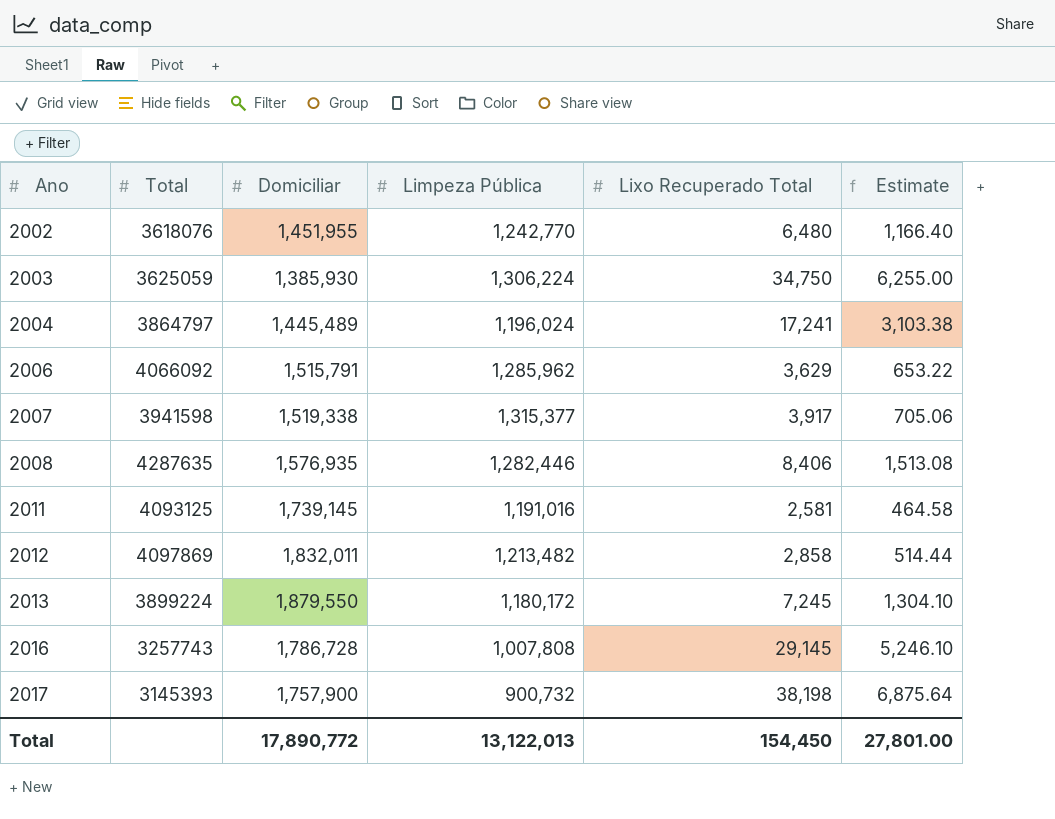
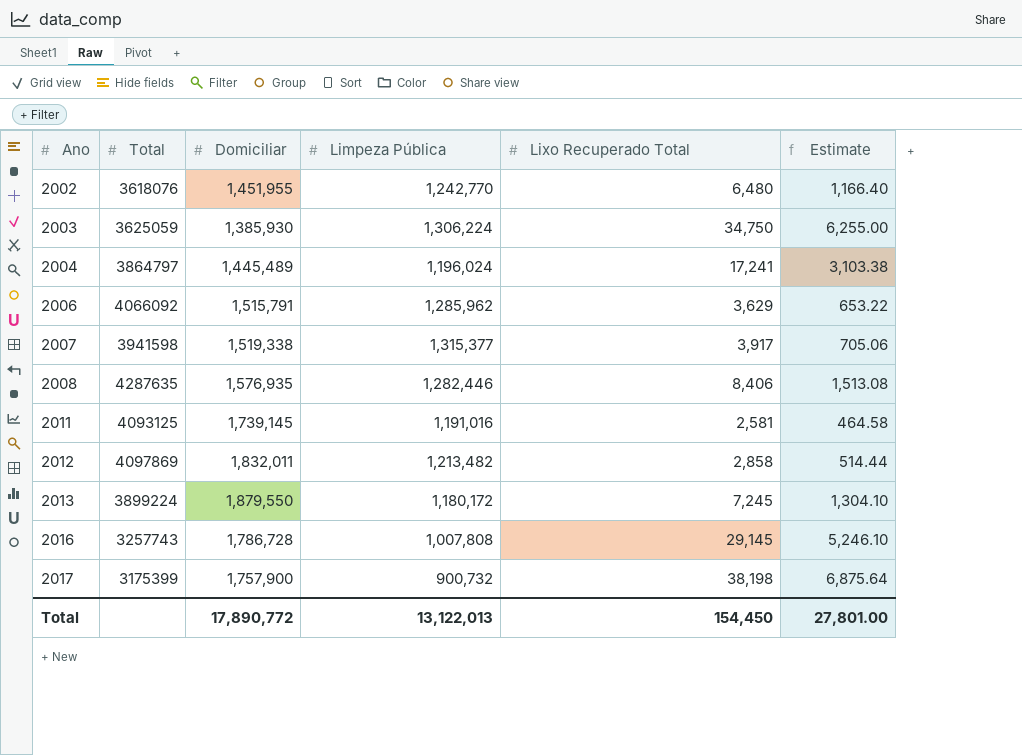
2017 | Total: 3145393 -> 3175399

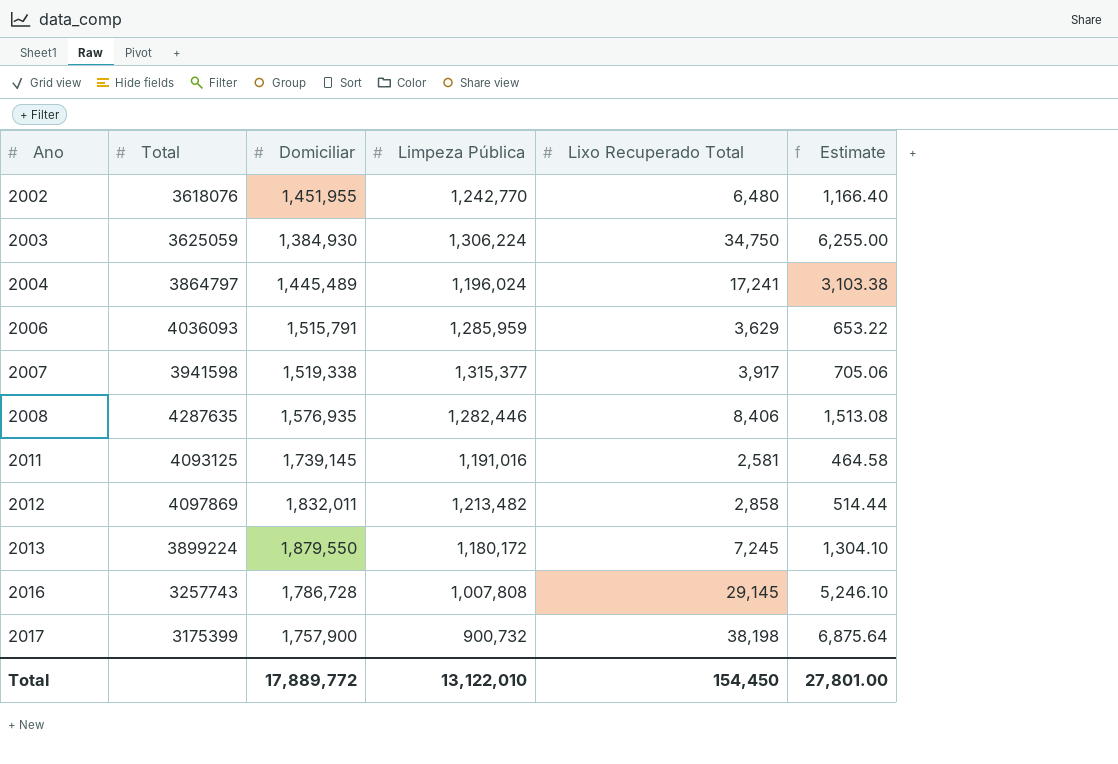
2003 | Domiciliar: 1,385,930 -> 1,384,930
2006 | Total: 4066092 -> 4036093
2006 | Limpeza Pública: 1,285,962 -> 1,285,959
Total | Domiciliar: 17,890,772 -> 17,889,772
Total | Limpeza Pública: 13,122,013 -> 13,122,010

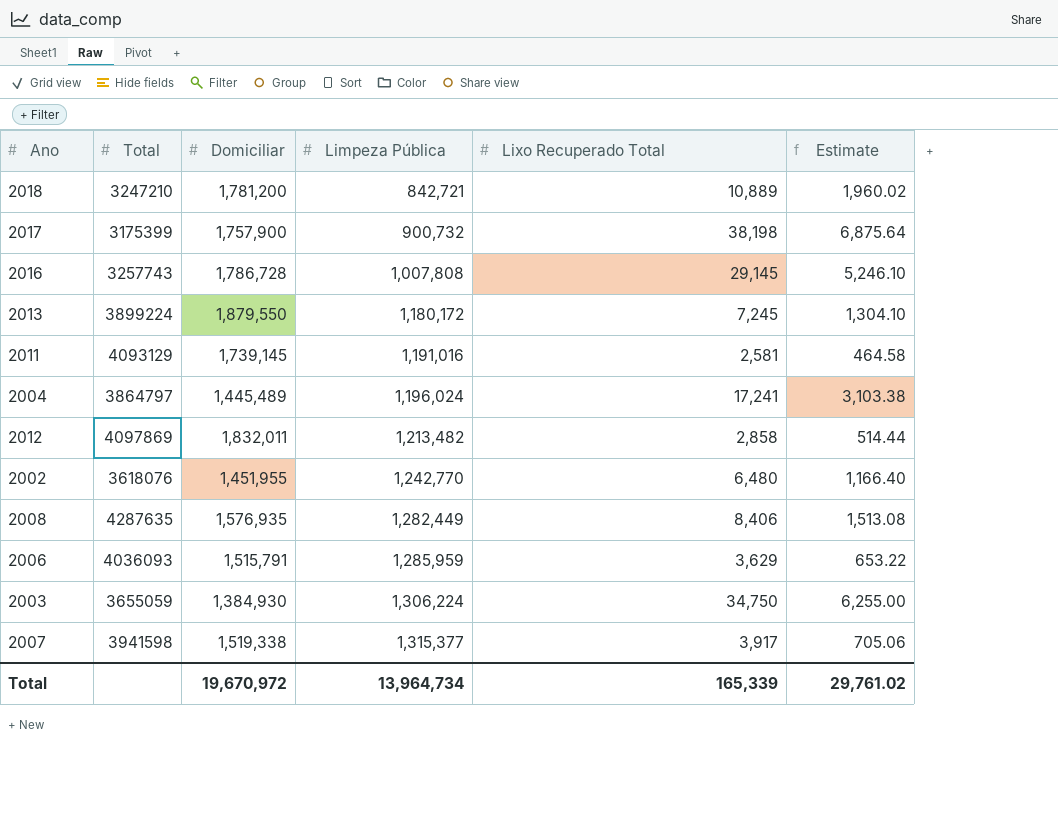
row order: Ano ascending -> Limpeza Pública ascending
row 2018: none -> 3247210 | 1,781,200 | 842,721 | 10,889 | 1,960.02
2011 | Total: 4093125 -> 4093129
2008 | Limpeza Pública: 1,282,446 -> 1,282,449
2003 | Total: 3625059 -> 3655059
Total | Domiciliar: 17,889,772 -> 19,670,972
Total | Limpeza Pública: 13,122,010 -> 13,964,734
Total | Lixo Recuperado Total: 154,450 -> 165,339
Total | Estimate: 27,801.00 -> 29,761.02

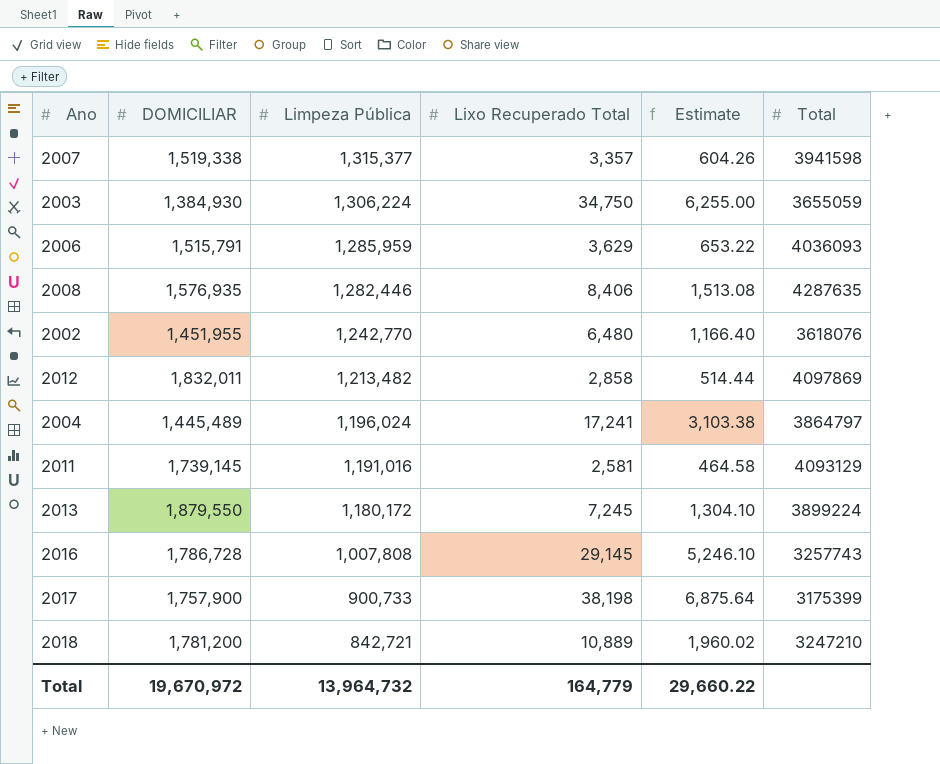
row order: Limpeza Pública ascending -> Limpeza Pública descending
column name: Domiciliar -> DOMICILIAR
column Total | position: 2 -> 6
2007 | Lixo Recuperado Total: 3,917 -> 3,357
2007 | Estimate: 705.06 -> 604.26
2008 | Limpeza Pública: 1,282,449 -> 1,282,446
2017 | Limpeza Pública: 900,732 -> 900,733
Total | Limpeza Pública: 13,964,734 -> 13,964,732
Total | Lixo Recuperado Total: 165,339 -> 164,779
Total | Estimate: 29,761.02 -> 29,660.22

